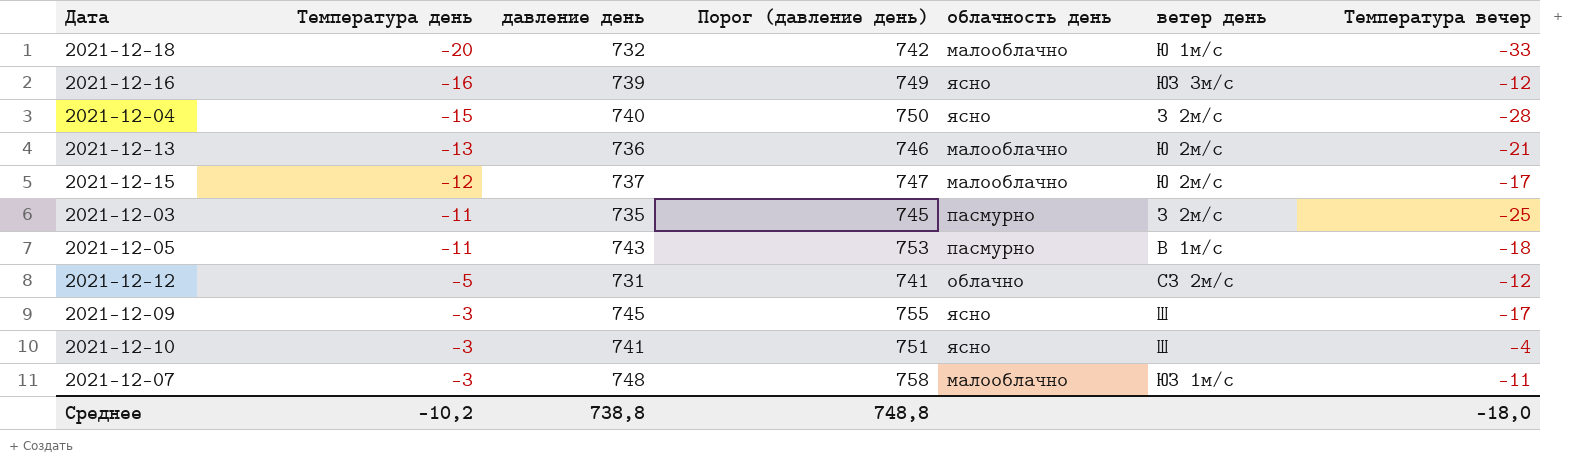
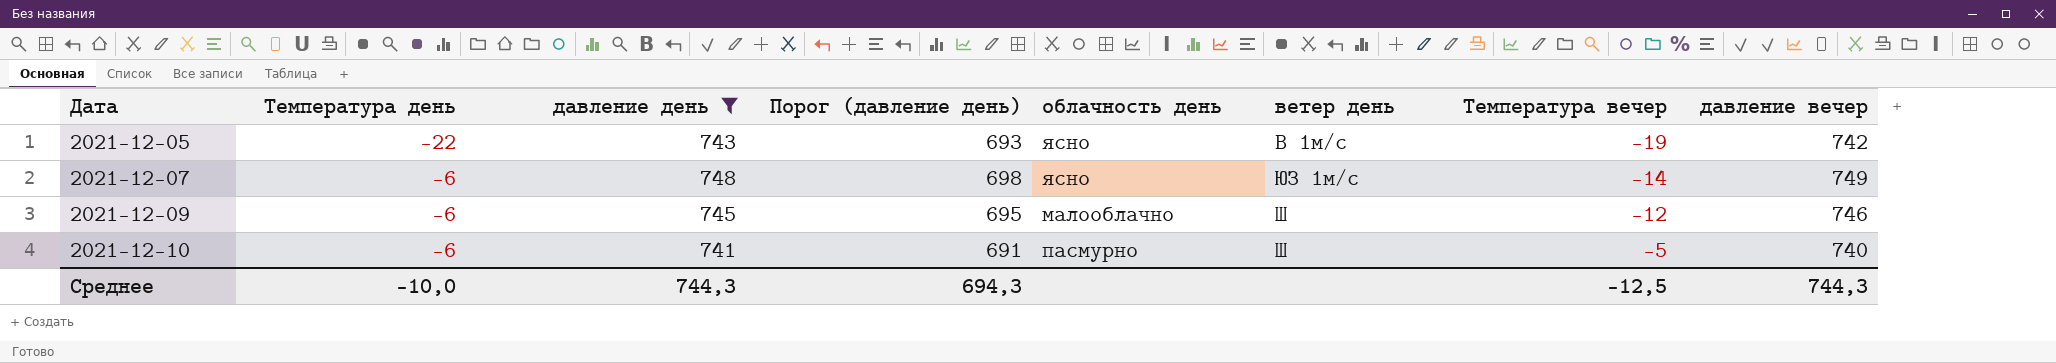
filter: none -> давление день >= 741
row order: Температура день ascending -> Дата ascending
column Порог (давление день) | formula: [давление день] + 10 -> [давление день] - 50
column давление вечер | position: none -> 8
2021-12-05 | Температура день: -11 -> -22
2021-12-05 | облачность день: пасмурно -> ясно
2021-12-05 | Температура вечер: -18 -> -19
2021-12-07 | Температура день: -3 -> -6
2021-12-07 | облачность день: малооблачно -> ясно
2021-12-07 | Температура вечер: -11 -> -14
2021-12-09 | Температура день: -3 -> -6
2021-12-09 | облачность день: ясно -> малооблачно
2021-12-09 | Температура вечер: -17 -> -12
2021-12-10 | Температура день: -3 -> -6
2021-12-10 | облачность день: ясно -> пасмурно
2021-12-10 | Температура вечер: -4 -> -5
Среднее | Температура день: -10,2 -> -10,0
Среднее | давление день: 738,8 -> 744,3
Среднее | Порог (давление день): 748,8 -> 694,3
Среднее | Температура вечер: -18,0 -> -12,5

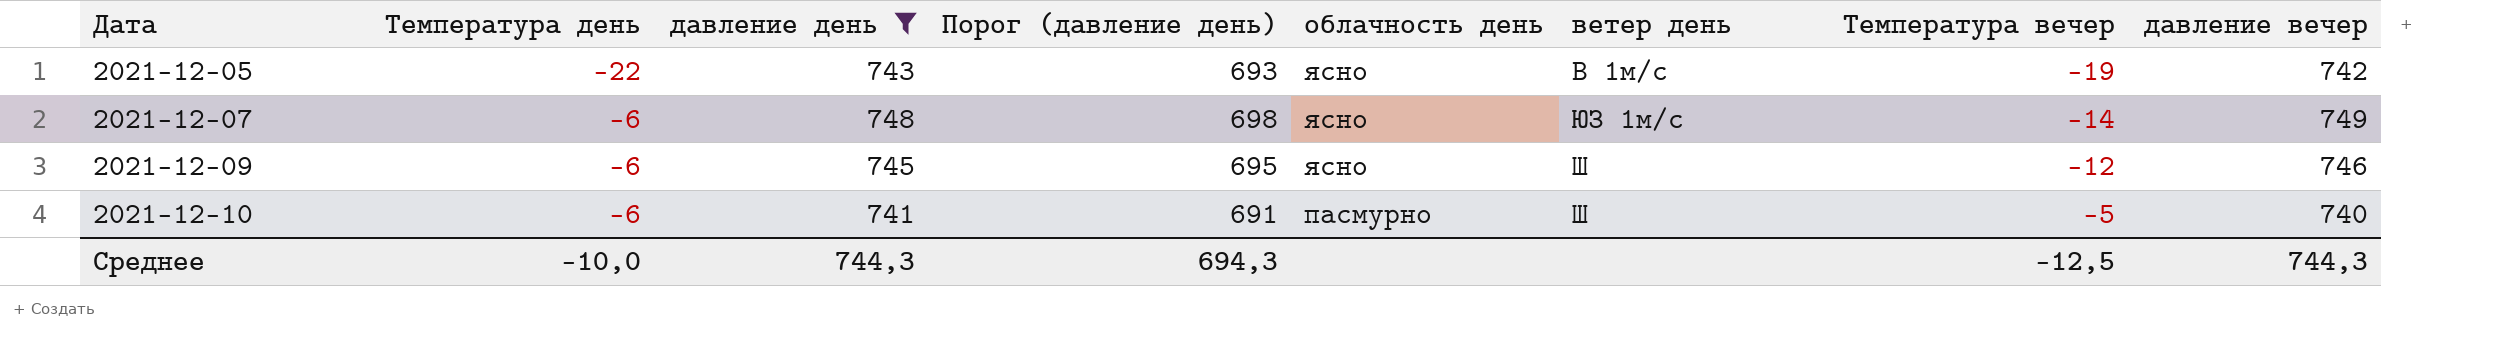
2021-12-09 | облачность день: малооблачно -> ясно

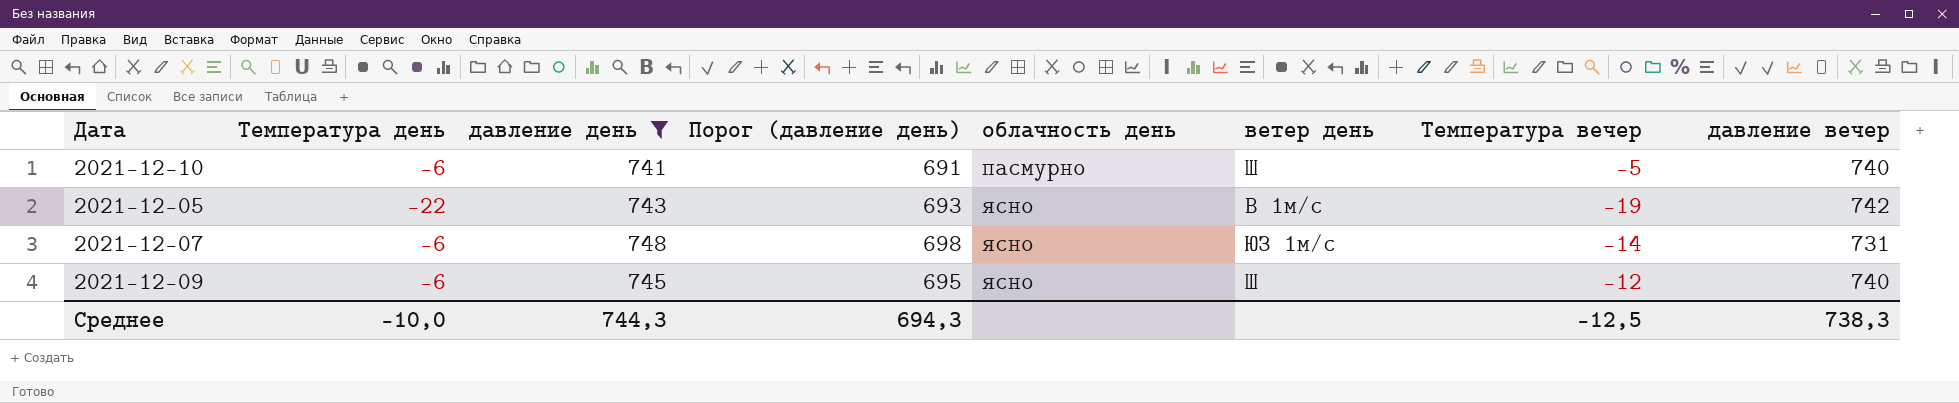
row order: Дата ascending -> облачность день ascending
2021-12-07 | давление вечер: 749 -> 731
2021-12-09 | давление вечер: 746 -> 740
Среднее | давление вечер: 744,3 -> 738,3

